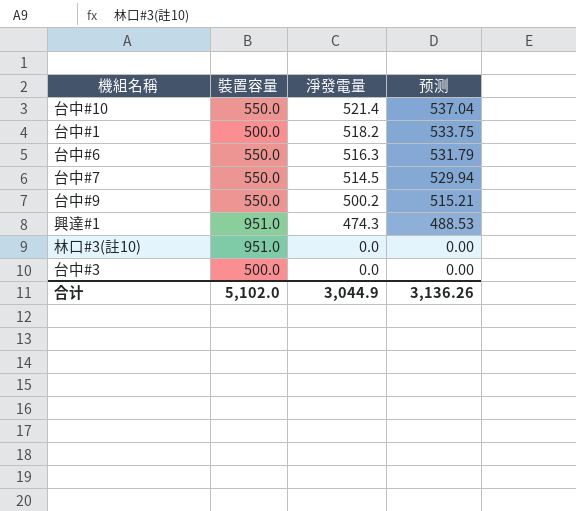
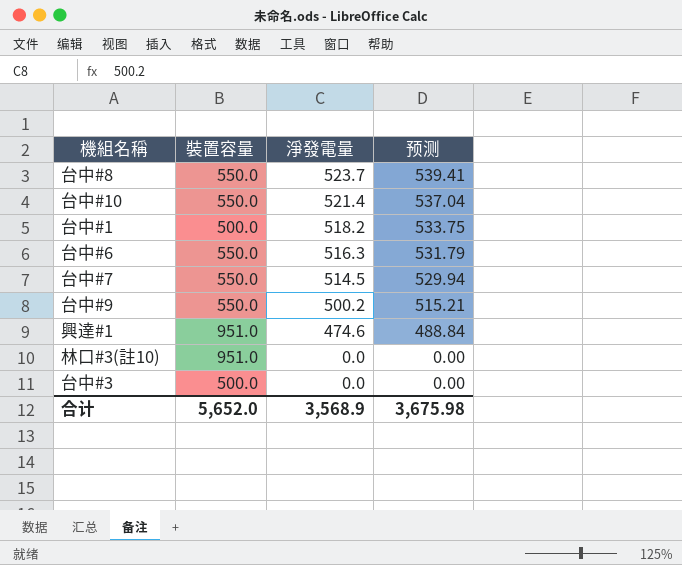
row 台中#8: none -> 550.0 | 523.7 | 539.41
興達#1 | 淨發電量: 474.3 -> 474.6
興達#1 | 预测: 488.53 -> 488.84
合计 | 裝置容量: 5,102.0 -> 5,652.0
合计 | 淨發電量: 3,044.9 -> 3,568.9
合计 | 预测: 3,136.26 -> 3,675.98

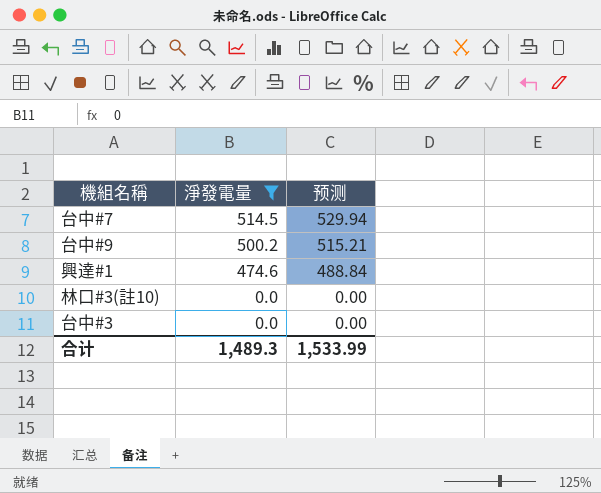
filter: none -> 淨發電量 <= 514.5
column 裝置容量 | position: 2 -> none
合计 | 淨發電量: 3,568.9 -> 1,489.3
合计 | 预测: 3,675.98 -> 1,533.99

